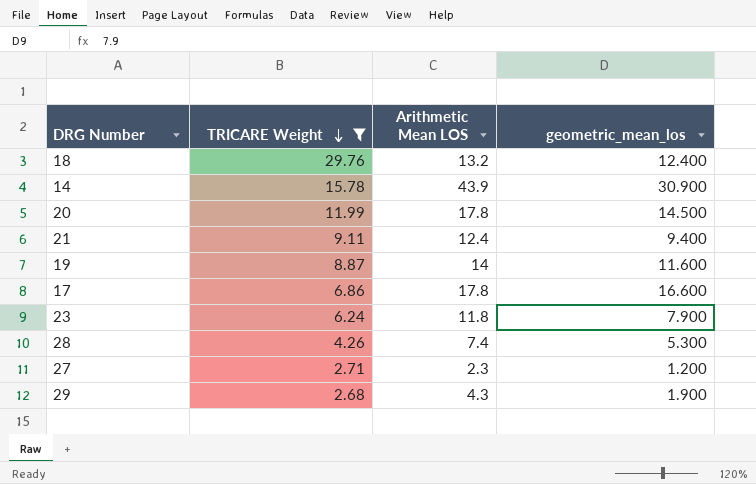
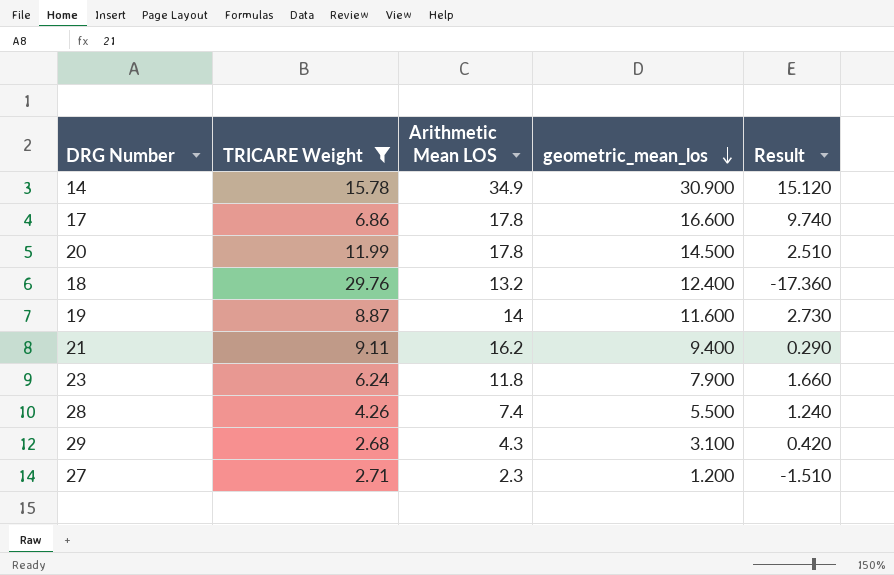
row order: TRICARE Weight descending -> geometric_mean_los descending
column Result | formula: none -> [geometric_mean_los] - [TRICARE Weight]
14 | Arithmetic Mean LOS: 43.9 -> 34.9
21 | Arithmetic Mean LOS: 12.4 -> 16.2
28 | geometric_mean_los: 5.300 -> 5.500
29 | geometric_mean_los: 1.900 -> 3.100

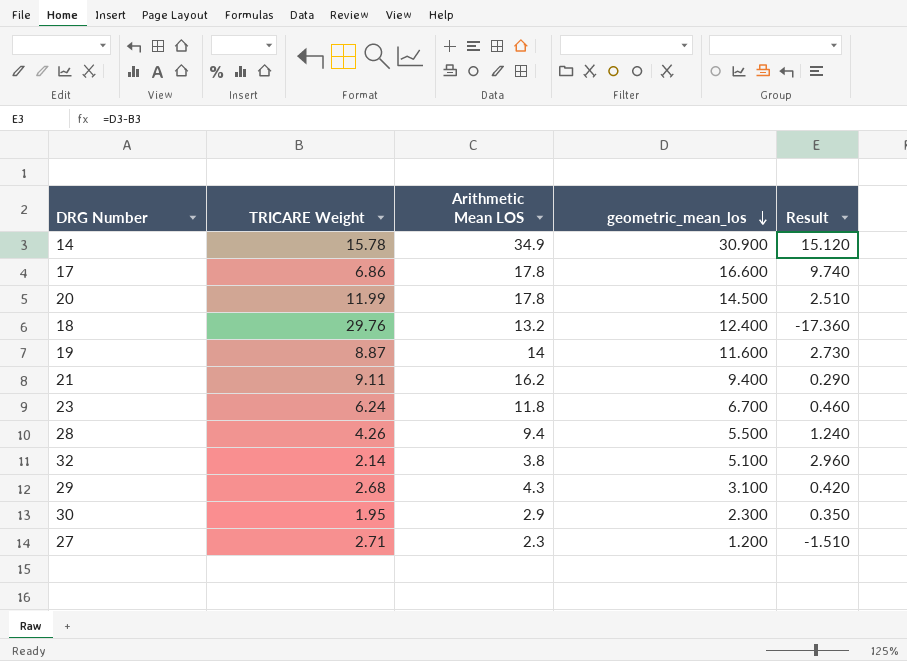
filter: TRICARE Weight >= 2.68 -> none
23 | geometric_mean_los: 7.900 -> 6.700
23 | Result: 1.660 -> 0.460
28 | Arithmetic Mean LOS: 7.4 -> 9.4

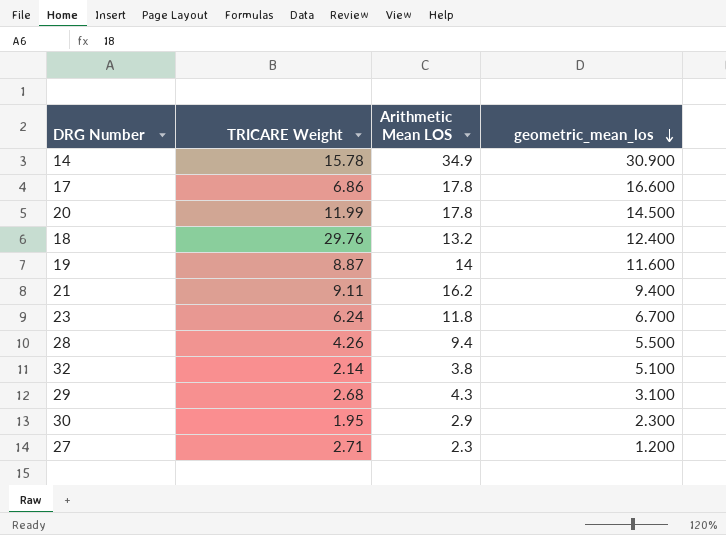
column Result | formula: [geometric_mean_los] - [TRICARE Weight] -> none

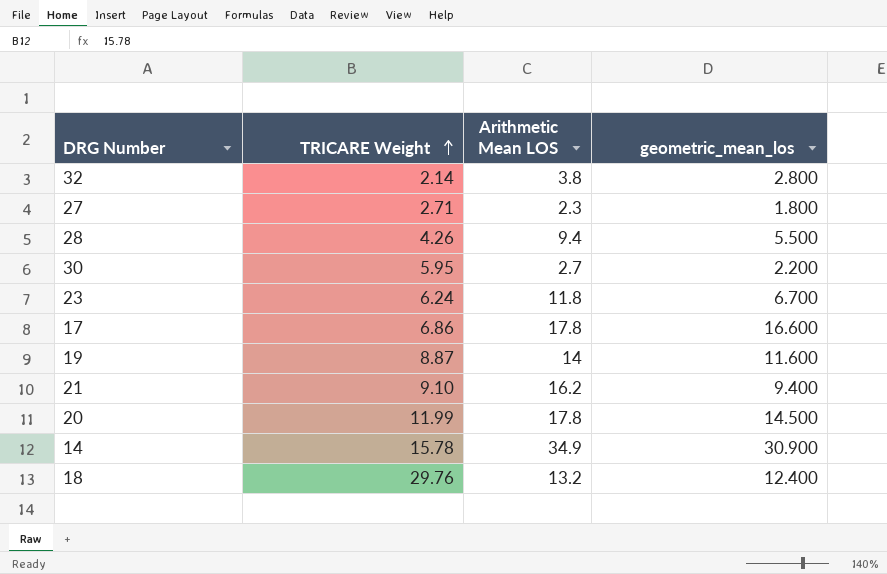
row order: geometric_mean_los descending -> TRICARE Weight ascending
row 29: 2.68 | 4.3 | 3.100 -> none
32 | geometric_mean_los: 5.100 -> 2.800
27 | geometric_mean_los: 1.200 -> 1.800
30 | TRICARE Weight: 1.95 -> 5.95
30 | Arithmetic Mean LOS: 2.9 -> 2.7
30 | geometric_mean_los: 2.300 -> 2.200
21 | TRICARE Weight: 9.11 -> 9.10

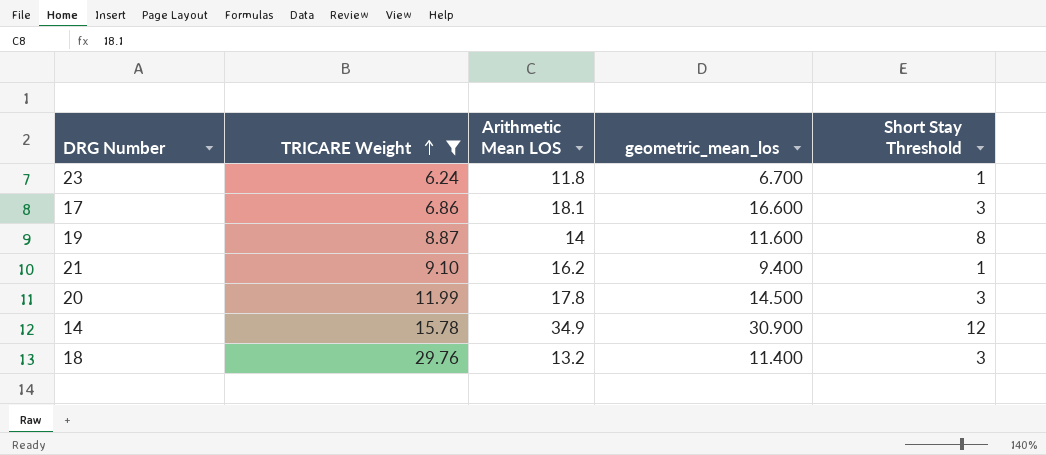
filter: none -> TRICARE Weight >= 6.24
column Short Stay Threshold | position: none -> 5
17 | Arithmetic Mean LOS: 17.8 -> 18.1
18 | geometric_mean_los: 12.400 -> 11.400

